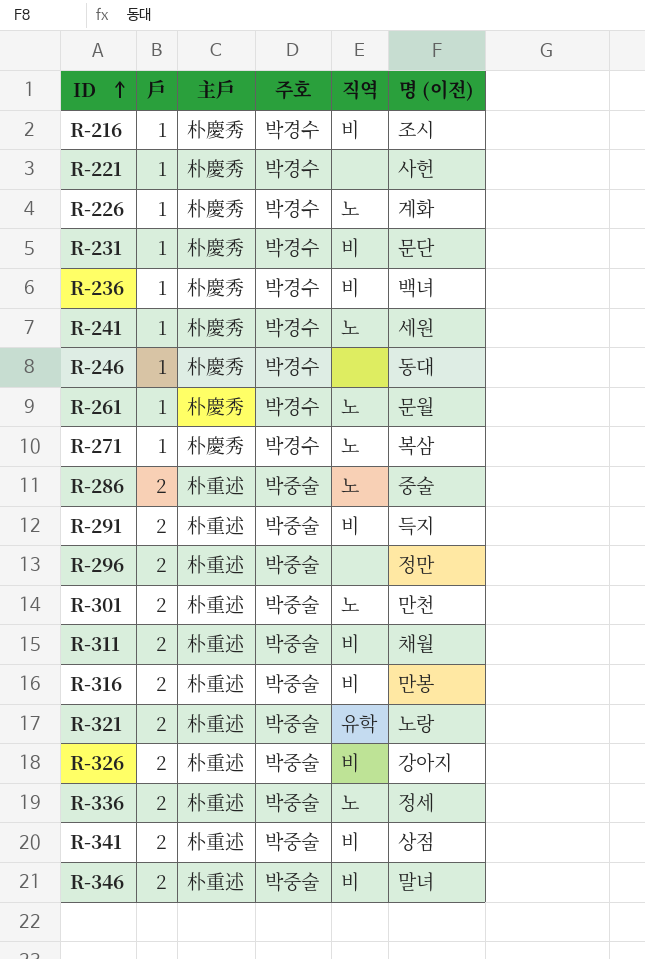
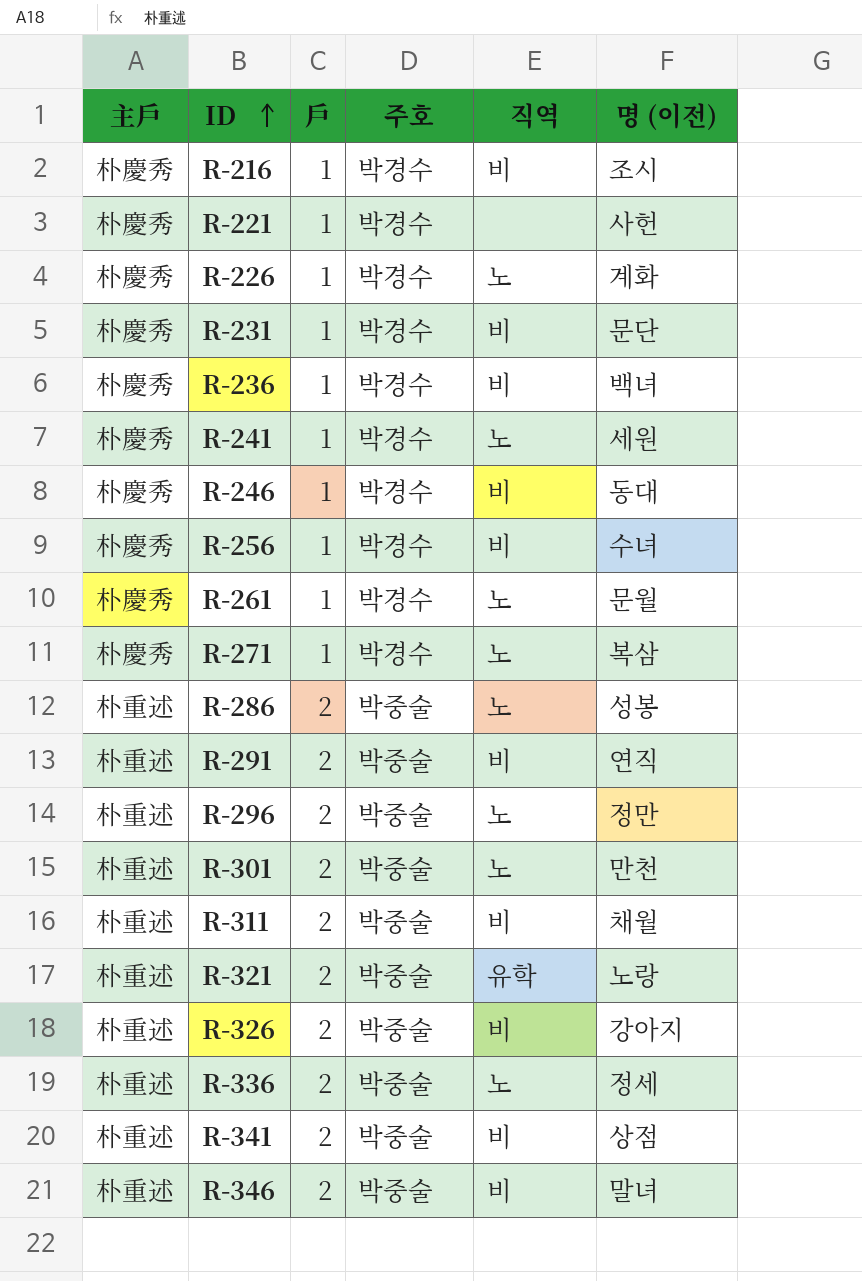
column 主戶 | position: 3 -> 1
row R-316: 2 | 朴重述 | 박중술 | 비 | 만봉 -> none
R-246 | 직역: none -> 비
row R-256: none -> 朴慶秀 | 1 | 박경수 | 비 | 수녀
R-286 | 명 (이전): 중술 -> 성봉
R-291 | 명 (이전): 득지 -> 연직
R-296 | 직역: none -> 노

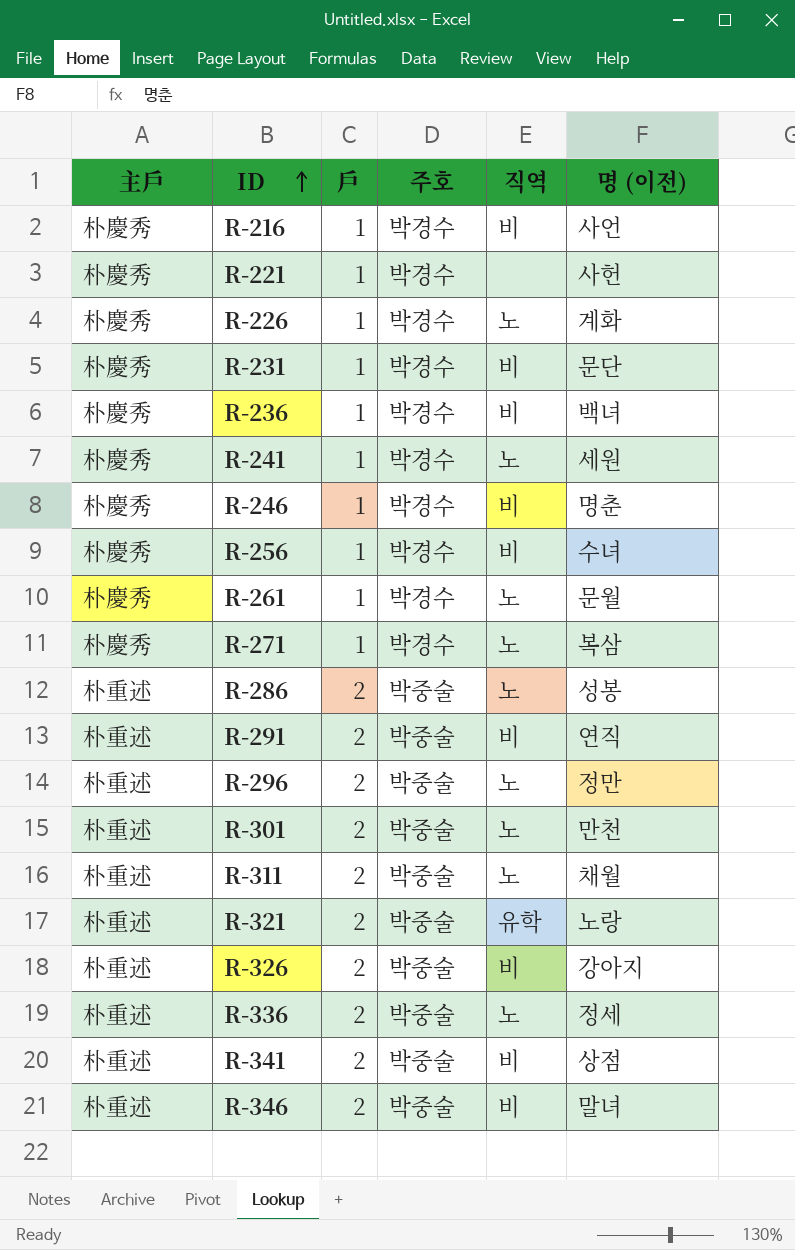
R-216 | 명 (이전): 조시 -> 사언
R-246 | 명 (이전): 동대 -> 명춘
R-311 | 직역: 비 -> 노

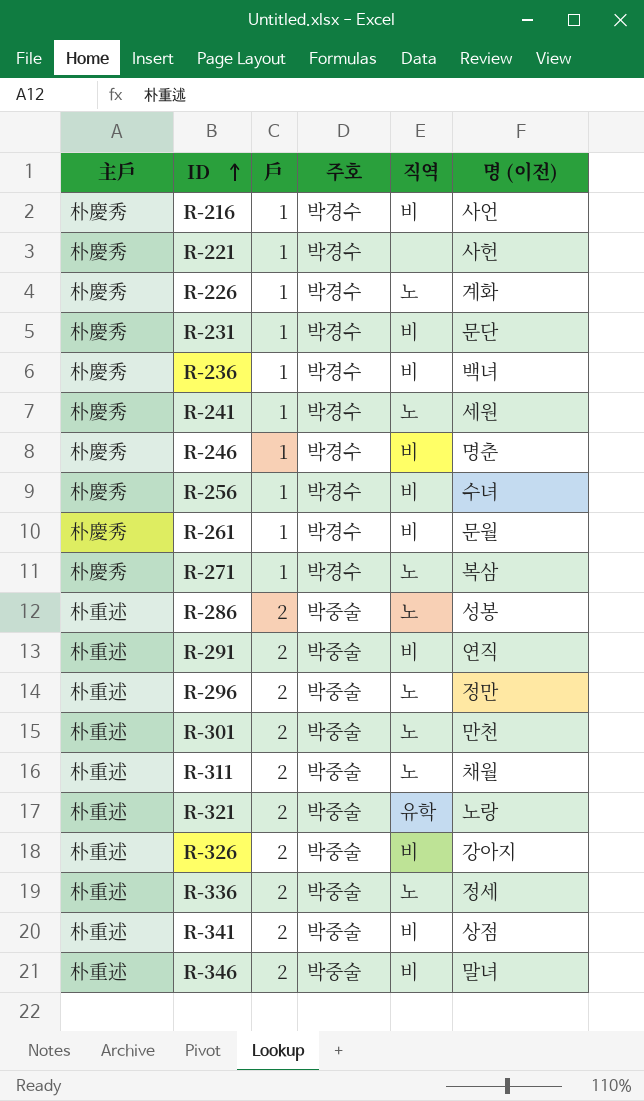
R-261 | 직역: 노 -> 비

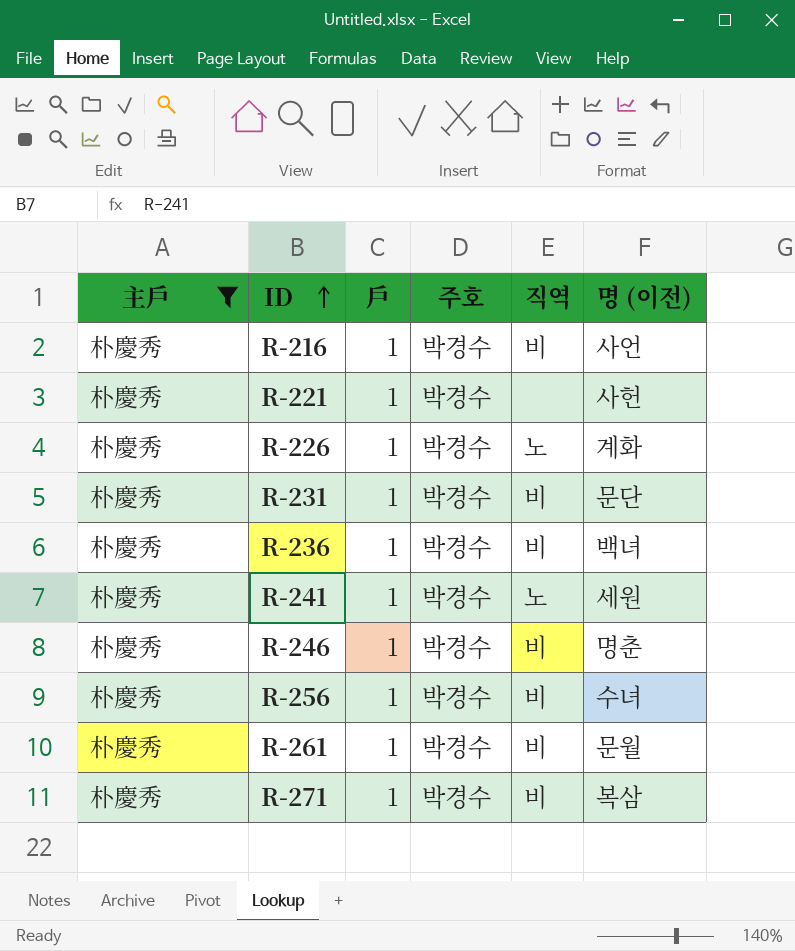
filter: none -> 主戶 = 朴慶秀
R-271 | 직역: 노 -> 비

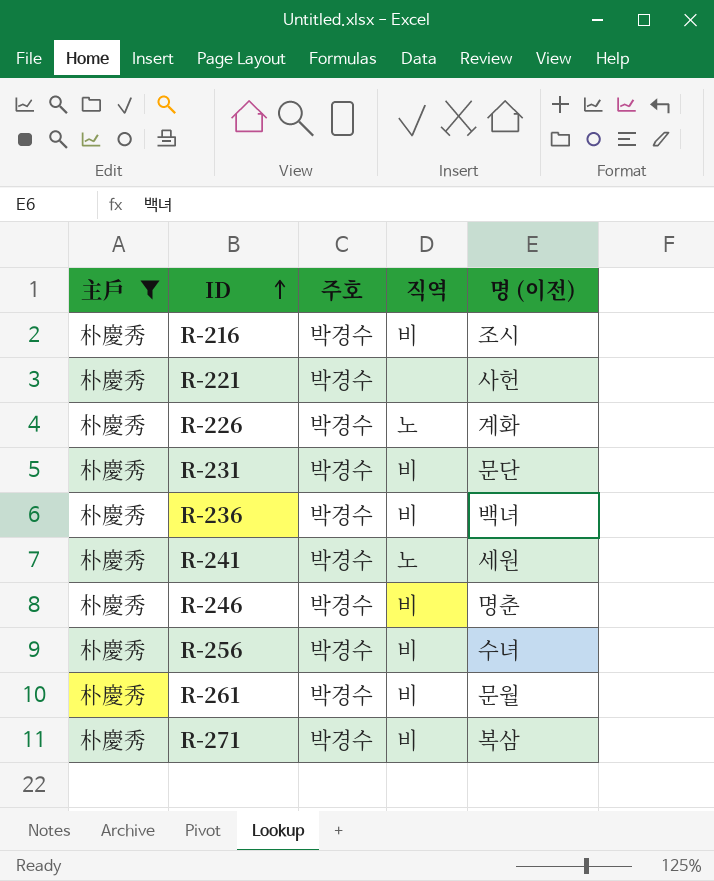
column 戶 | position: 3 -> none
R-216 | 명 (이전): 사언 -> 조시

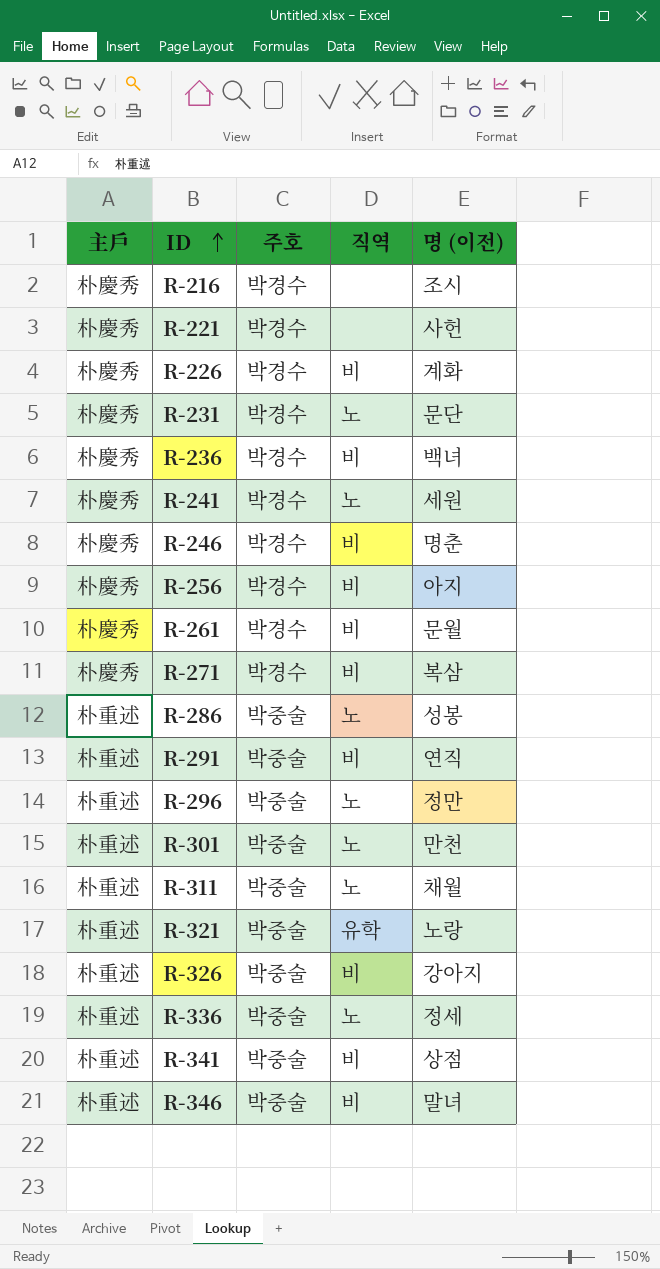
filter: 主戶 = 朴慶秀 -> none
R-216 | 직역: 비 -> none
R-226 | 직역: 노 -> 비
R-231 | 직역: 비 -> 노
R-256 | 명 (이전): 수녀 -> 아지

